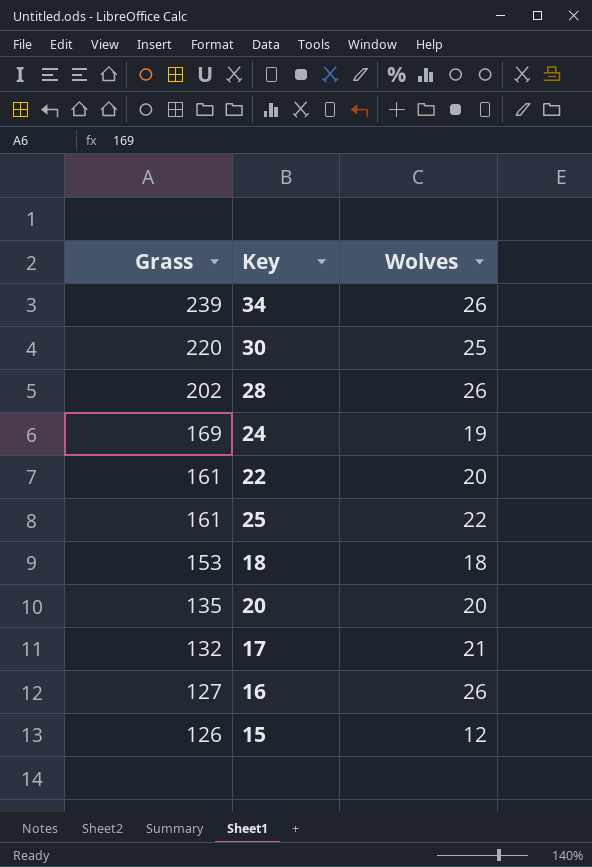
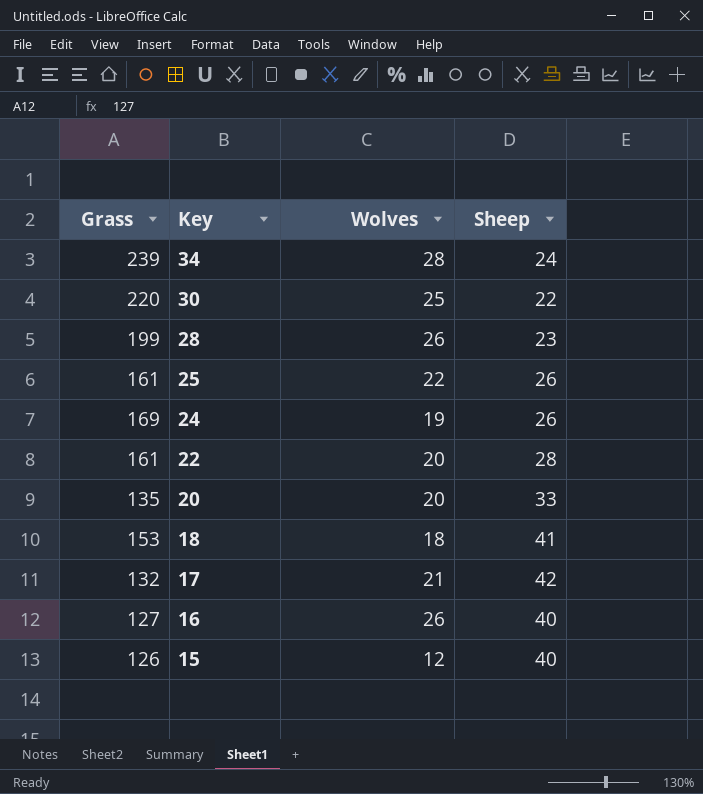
row order: Grass descending -> Key descending
column Sheep | position: none -> 4
34 | Wolves: 26 -> 28
28 | Grass: 202 -> 199

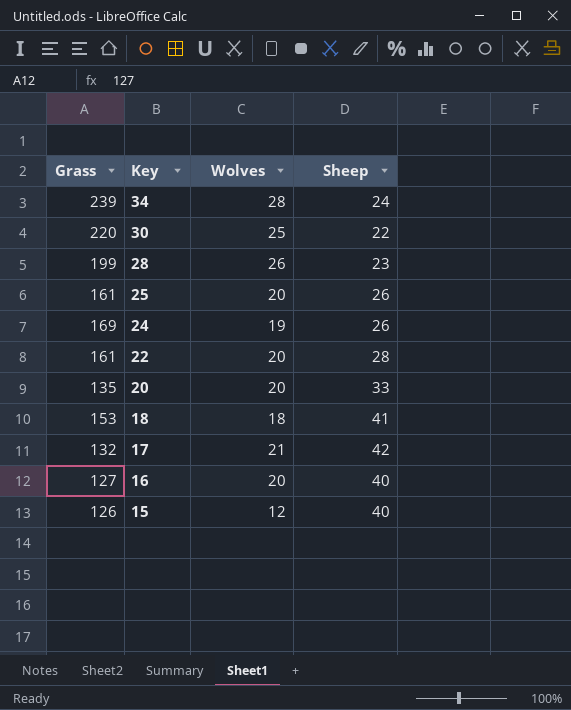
25 | Wolves: 22 -> 20
16 | Wolves: 26 -> 20

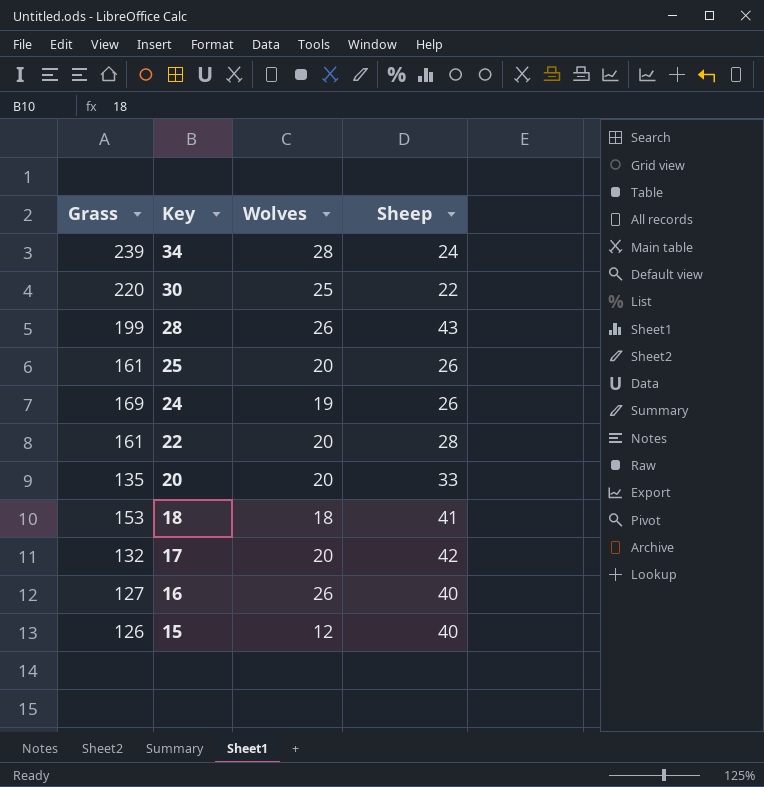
28 | Sheep: 23 -> 43
17 | Wolves: 21 -> 20
16 | Wolves: 20 -> 26

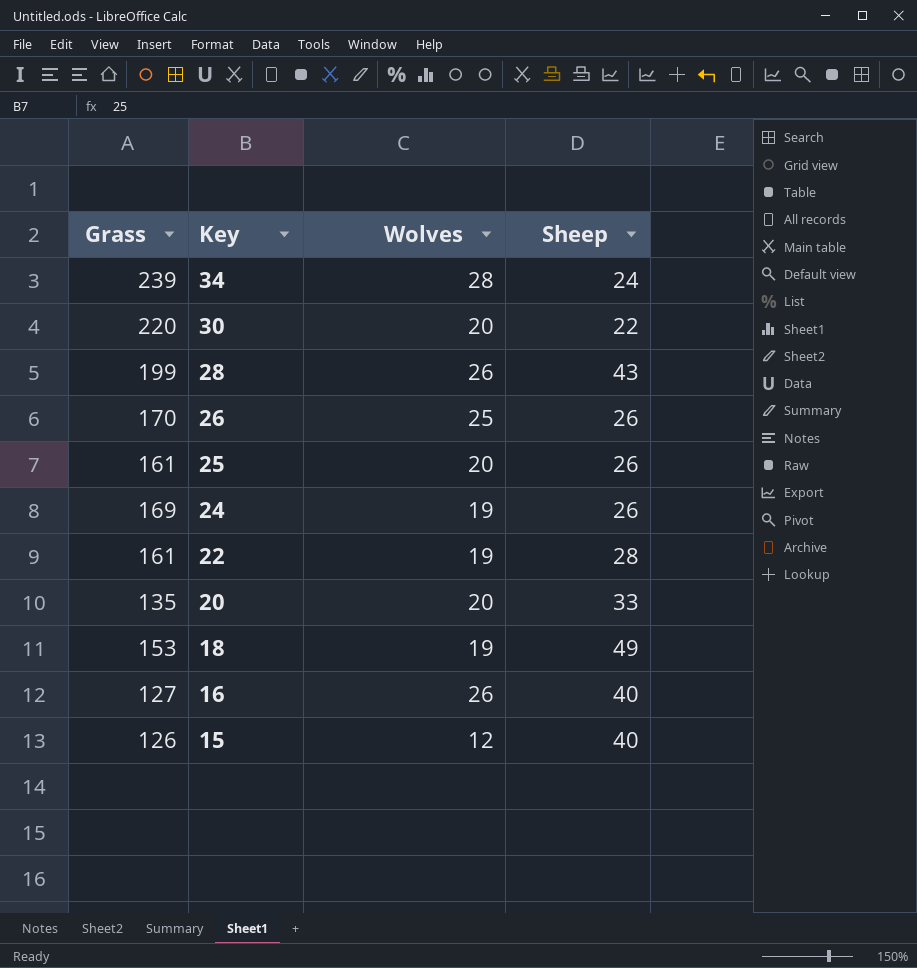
row 17: 132 | 20 | 42 -> none
30 | Wolves: 25 -> 20
row 26: none -> 170 | 25 | 26
22 | Wolves: 20 -> 19
18 | Wolves: 18 -> 19
18 | Sheep: 41 -> 49

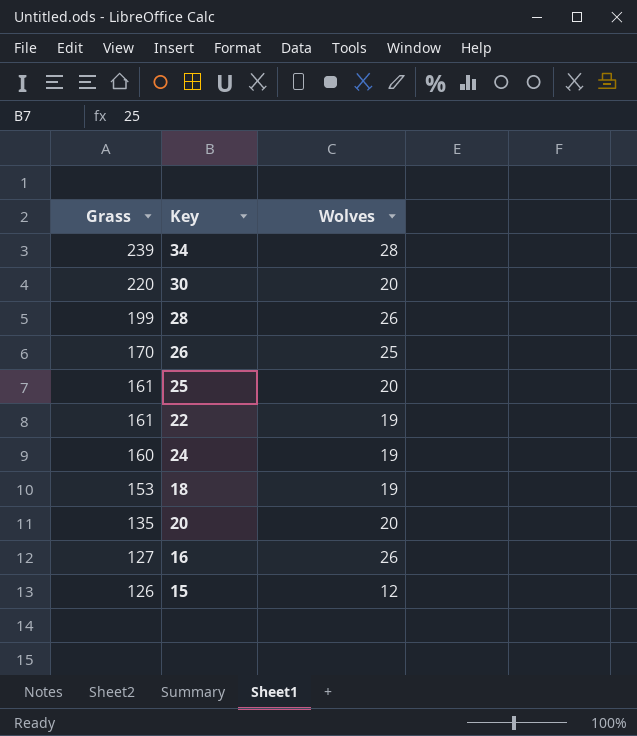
row order: Key descending -> Grass descending
column Sheep | position: 4 -> none
24 | Grass: 169 -> 160

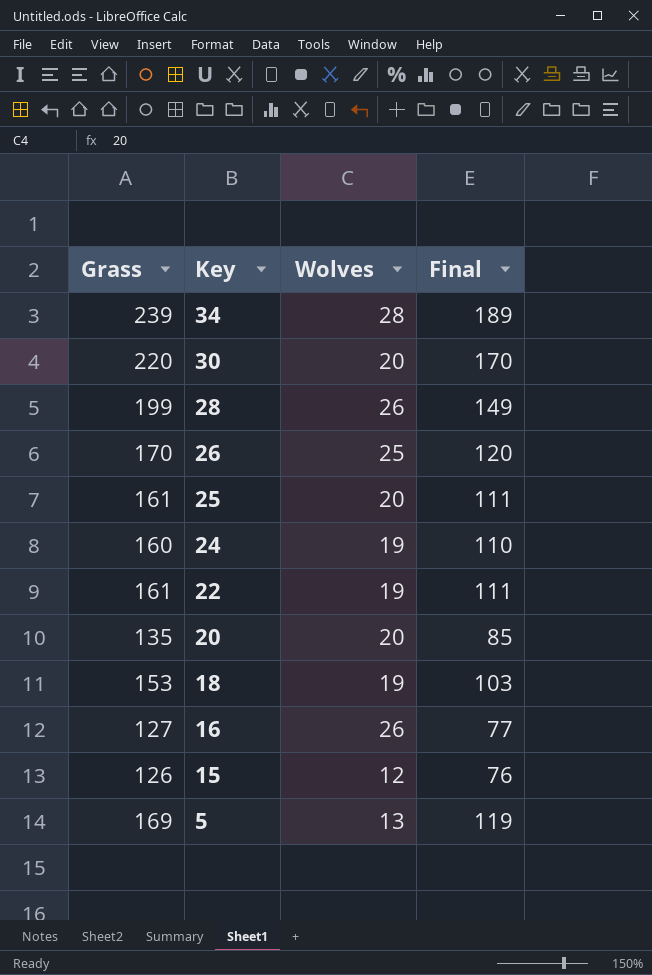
row order: Grass descending -> Key descending
column Final | formula: none -> [Grass] - 50
row 5: none -> 169 | 13 | 119

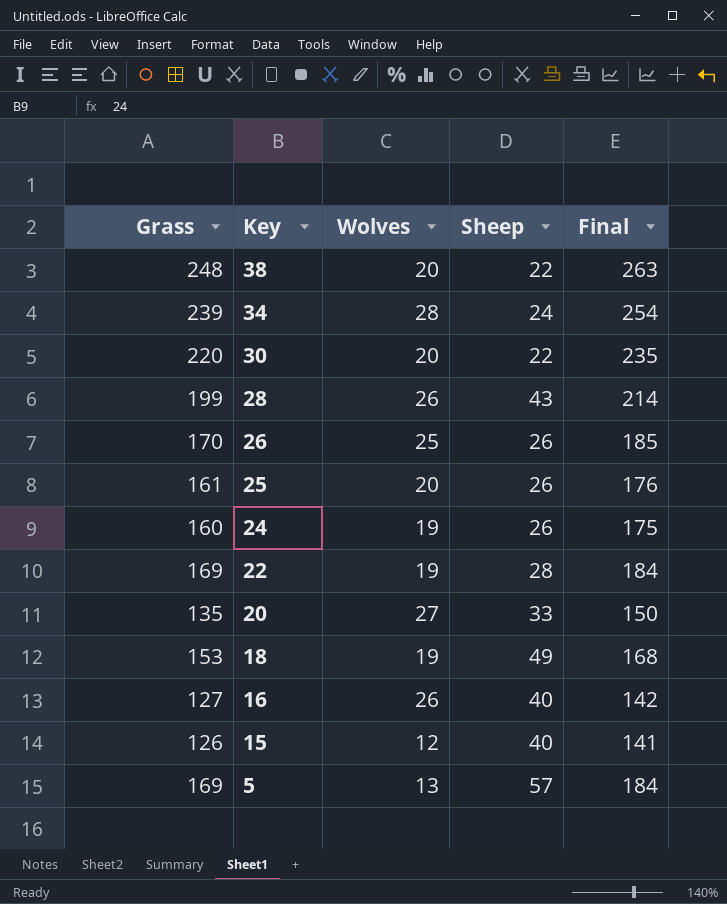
column Sheep | position: none -> 4
column Final | formula: [Grass] - 50 -> [Grass] + 15
row 38: none -> 248 | 20 | 22 | 263
22 | Grass: 161 -> 169
20 | Wolves: 20 -> 27

